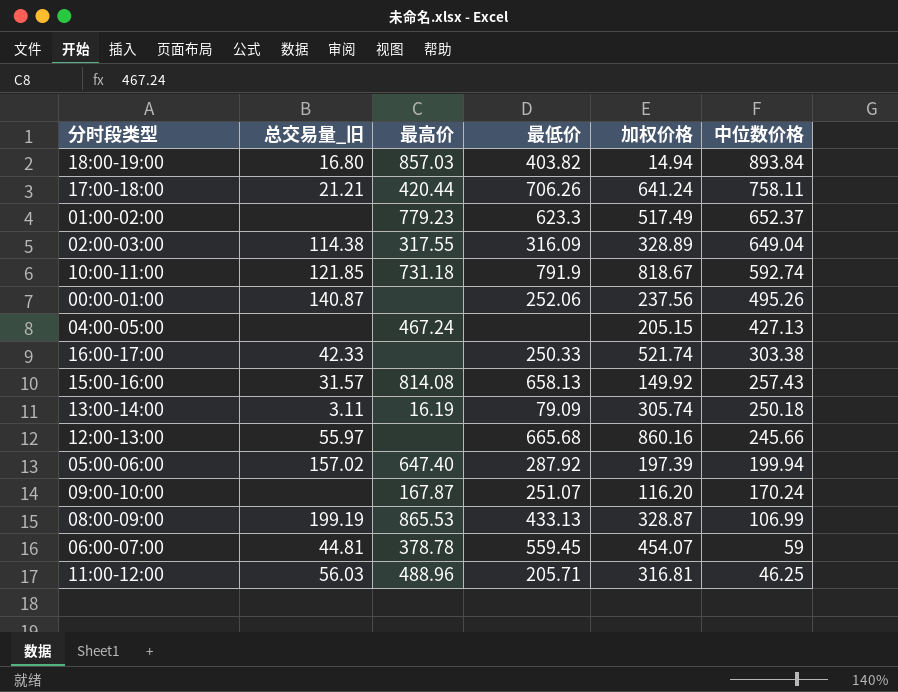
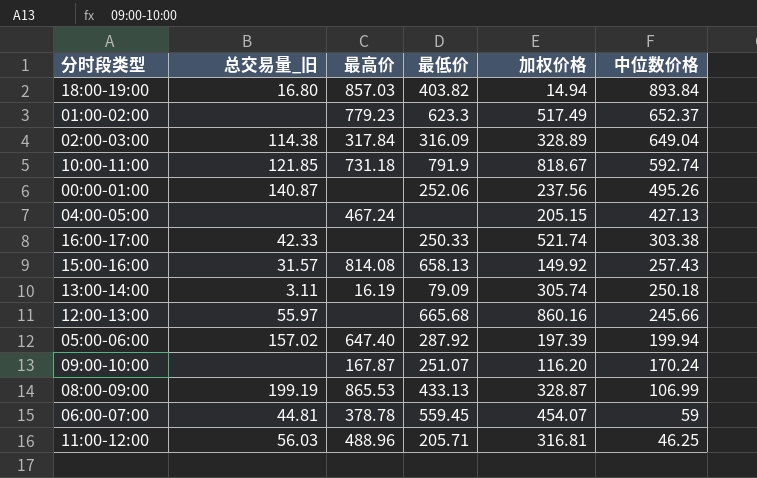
row 17:00-18:00: 21.21 | 420.44 | 706.26 | 641.24 | 758.11 -> none
02:00-03:00 | 最高价: 317.55 -> 317.84

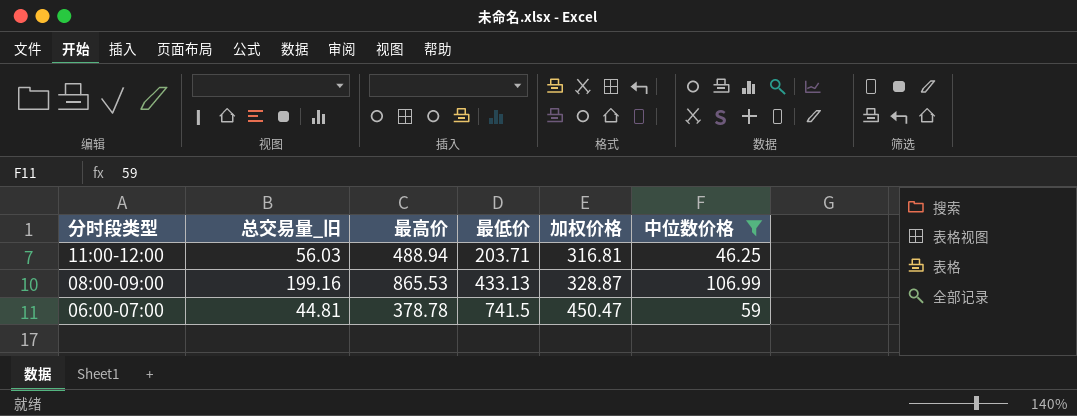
filter: none -> 中位数价格 <= 106.99
row order: 中位数价格 descending -> 分时段类型 descending
11:00-12:00 | 最高价: 488.96 -> 488.94
11:00-12:00 | 最低价: 205.71 -> 203.71
08:00-09:00 | 总交易量_旧: 199.19 -> 199.16
06:00-07:00 | 最低价: 559.45 -> 741.5
06:00-07:00 | 加权价格: 454.07 -> 450.47

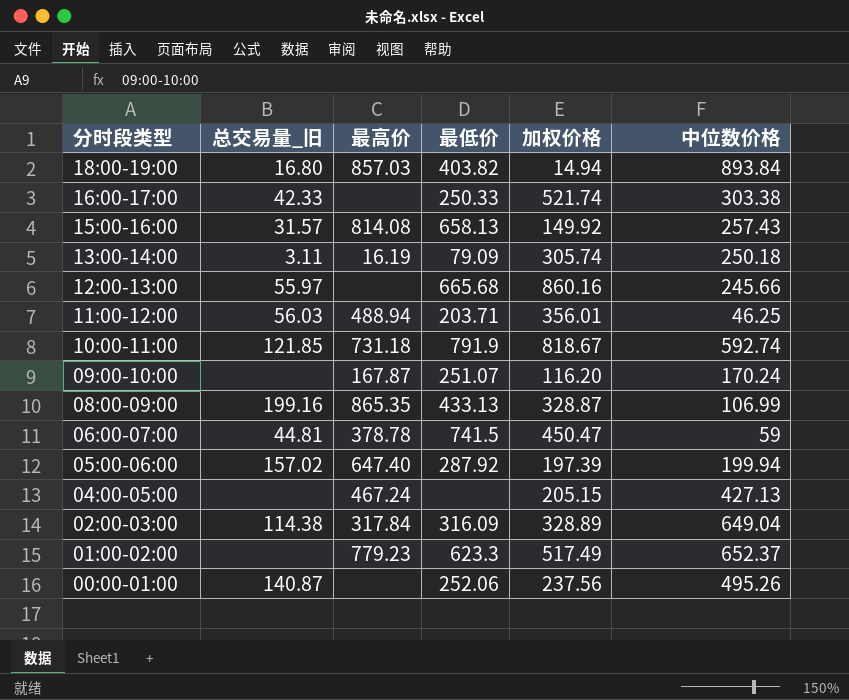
filter: 中位数价格 <= 106.99 -> none
11:00-12:00 | 加权价格: 316.81 -> 356.01
08:00-09:00 | 最高价: 865.53 -> 865.35

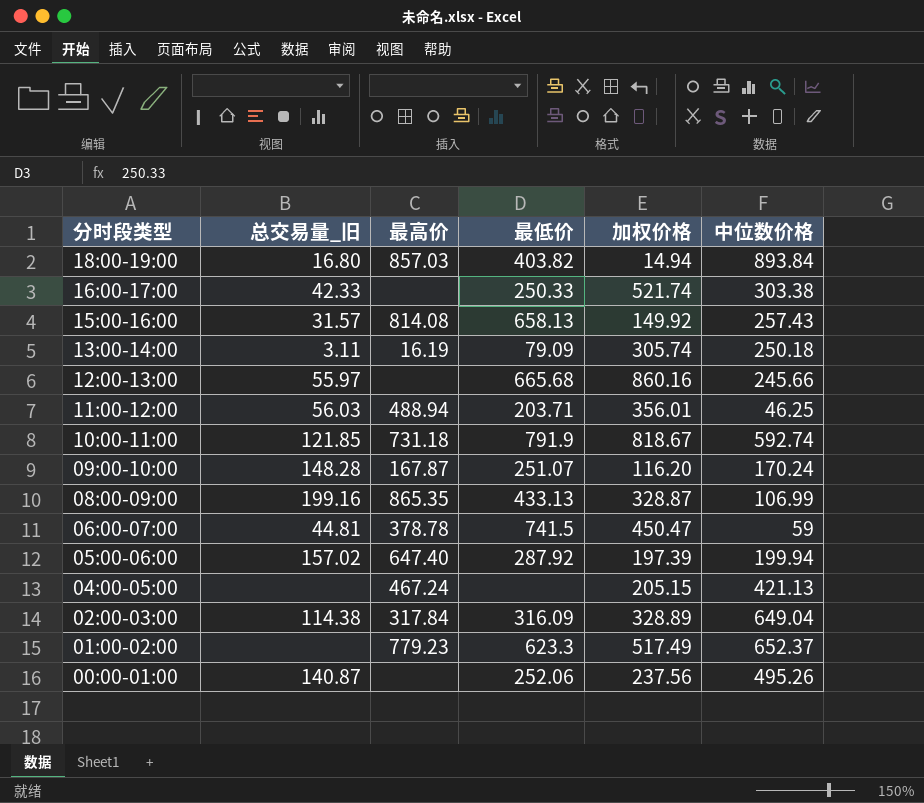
09:00-10:00 | 总交易量_旧: none -> 148.28
04:00-05:00 | 中位数价格: 427.13 -> 421.13

